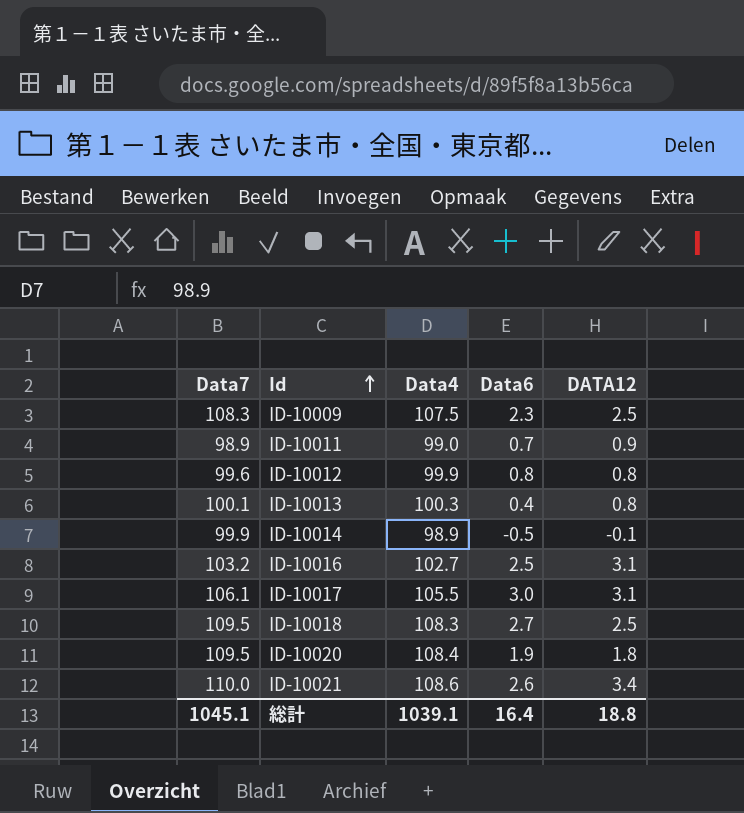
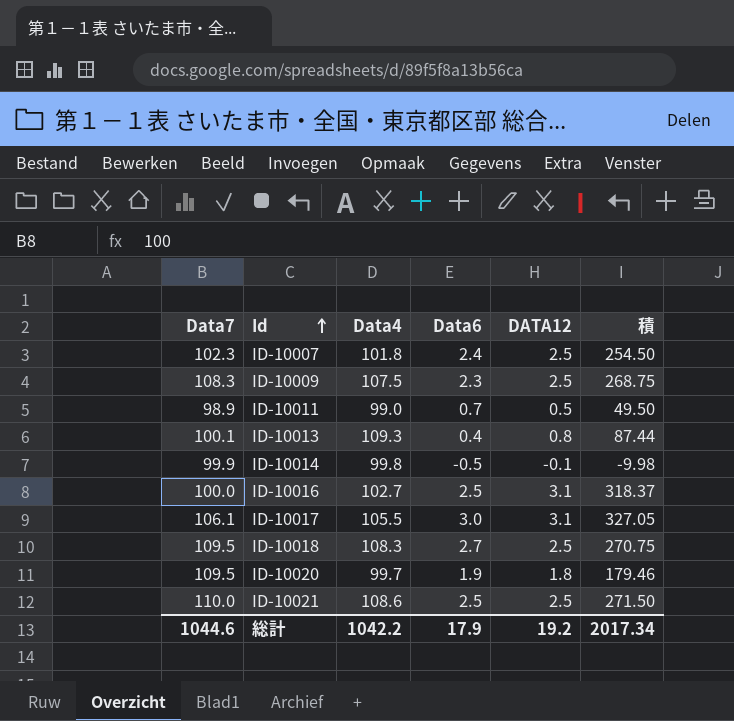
column 積 | formula: none -> [Data4] * [DATA12]
row ID-10012: 99.6 | 99.9 | 0.8 | 0.8 -> none
row ID-10007: none -> 102.3 | 101.8 | 2.4 | 2.5 | 254.50
ID-10011 | DATA12: 0.9 -> 0.5
ID-10013 | Data4: 100.3 -> 109.3
ID-10014 | Data4: 98.9 -> 99.8
ID-10016 | Data7: 103.2 -> 100.0
ID-10020 | Data4: 108.4 -> 99.7
ID-10021 | Data6: 2.6 -> 2.5
ID-10021 | DATA12: 3.4 -> 2.5
総計 | Data7: 1045.1 -> 1044.6
総計 | Data4: 1039.1 -> 1042.2
総計 | Data6: 16.4 -> 17.9
総計 | DATA12: 18.8 -> 19.2

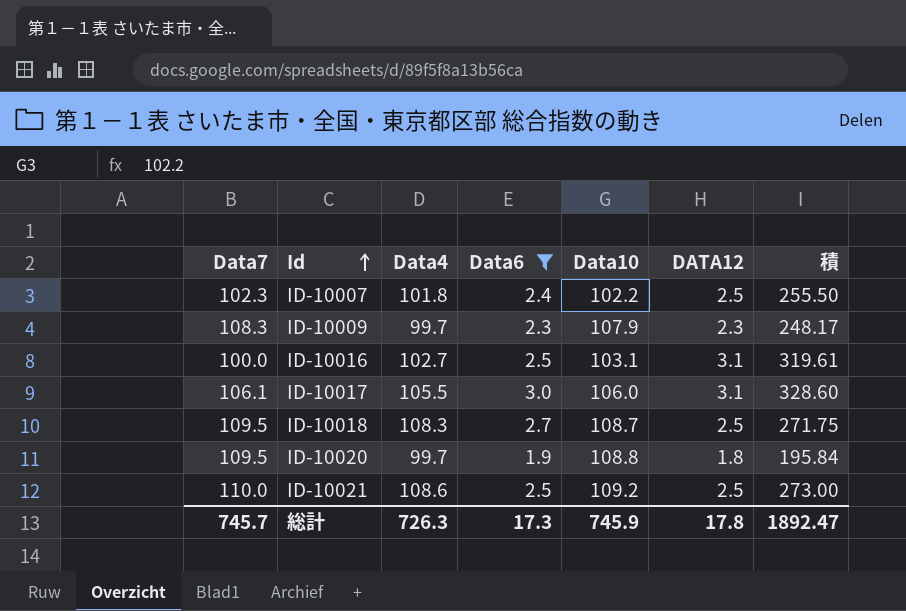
filter: none -> Data6 >= 1.9
column Data10 | position: none -> 5
column 積 | formula: [Data4] * [DATA12] -> [Data10] * [DATA12]
ID-10009 | Data4: 107.5 -> 99.7
ID-10009 | DATA12: 2.5 -> 2.3
総計 | Data7: 1044.6 -> 745.7
総計 | Data4: 1042.2 -> 726.3
総計 | Data6: 17.9 -> 17.3
総計 | DATA12: 19.2 -> 17.8
総計 | 積: 2017.34 -> 1892.47

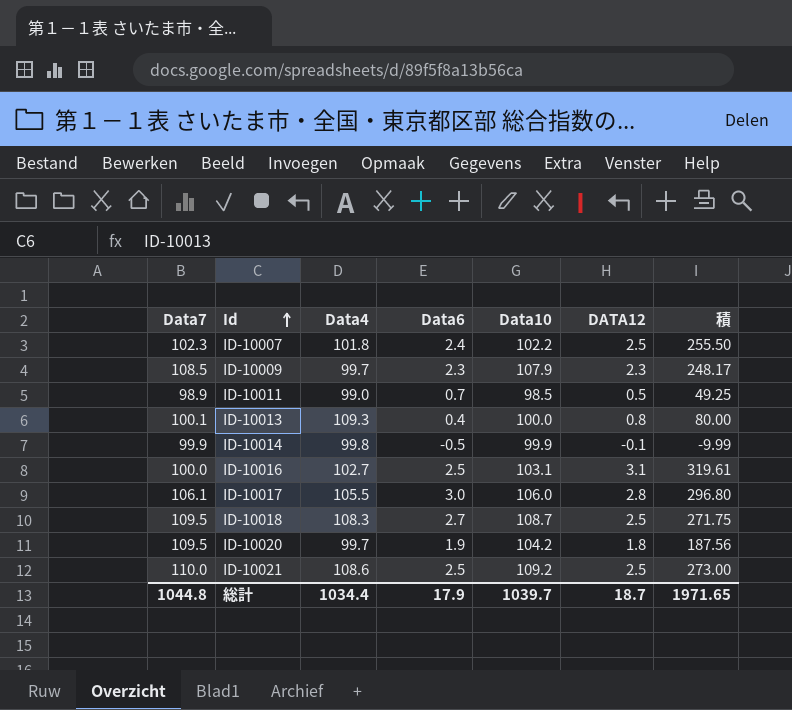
filter: Data6 >= 1.9 -> none
ID-10009 | Data7: 108.3 -> 108.5
ID-10017 | DATA12: 3.1 -> 2.8
ID-10017 | 積: 328.60 -> 296.80
ID-10020 | Data10: 108.8 -> 104.2
ID-10020 | 積: 195.84 -> 187.56
総計 | Data7: 745.7 -> 1044.8
総計 | Data4: 726.3 -> 1034.4
総計 | Data6: 17.3 -> 17.9
総計 | Data10: 745.9 -> 1039.7
総計 | DATA12: 17.8 -> 18.7
総計 | 積: 1892.47 -> 1971.65

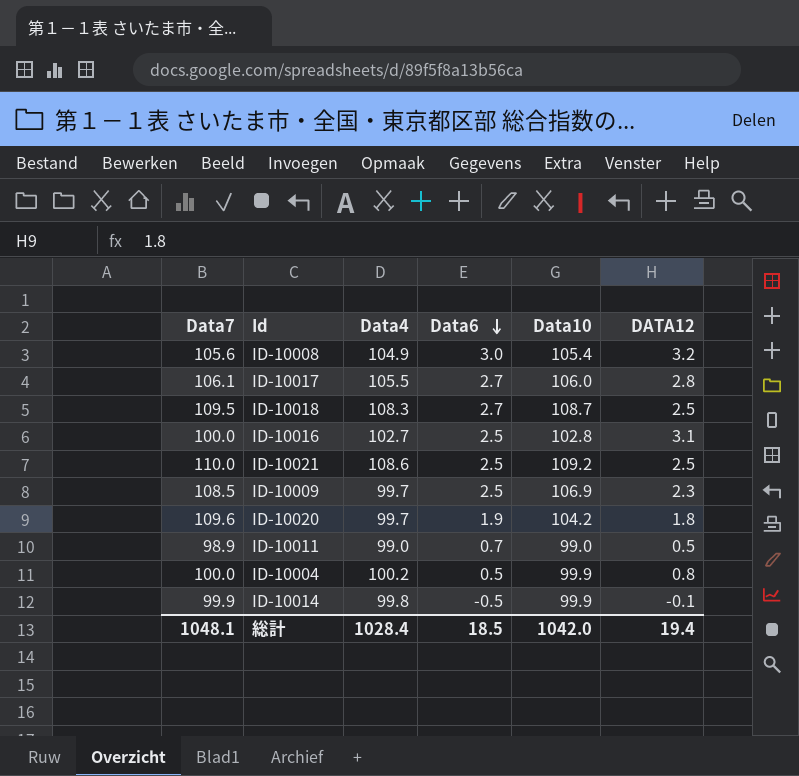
row order: Id ascending -> Data6 descending
column 積 | formula: [Data10] * [DATA12] -> none
row ID-10007: 102.3 | 101.8 | 2.4 | 102.2 | 2.5 | 255.50 -> none
row ID-10013: 100.1 | 109.3 | 0.4 | 100.0 | 0.8 | 80.00 -> none
row ID-10008: none -> 105.6 | 104.9 | 3.0 | 105.4 | 3.2
ID-10017 | Data6: 3.0 -> 2.7
ID-10016 | Data10: 103.1 -> 102.8
ID-10009 | Data6: 2.3 -> 2.5
ID-10009 | Data10: 107.9 -> 106.9
ID-10020 | Data7: 109.5 -> 109.6
ID-10011 | Data10: 98.5 -> 99.0
row ID-10004: none -> 100.0 | 100.2 | 0.5 | 99.9 | 0.8
総計 | Data7: 1044.8 -> 1048.1
総計 | Data4: 1034.4 -> 1028.4
総計 | Data6: 17.9 -> 18.5
総計 | Data10: 1039.7 -> 1042.0
総計 | DATA12: 18.7 -> 19.4

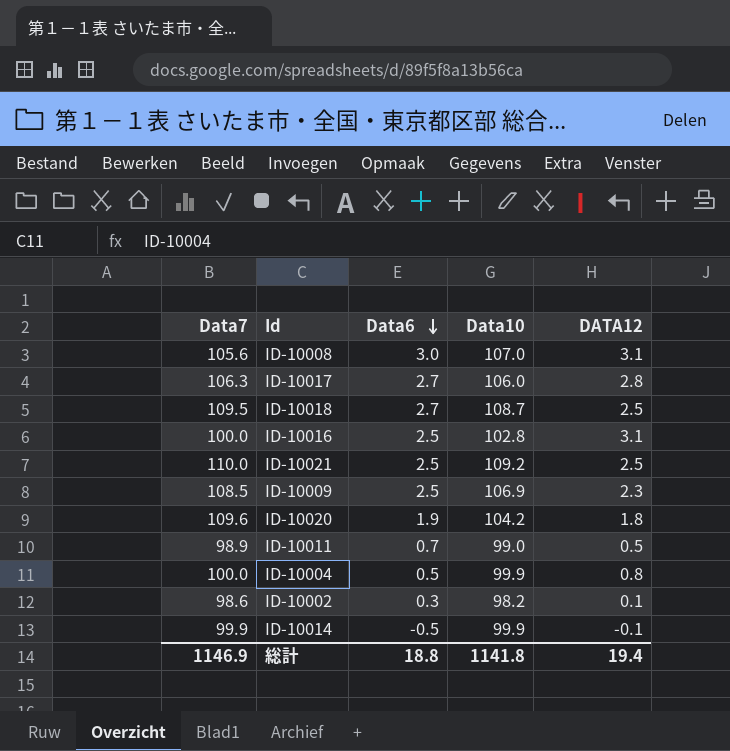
column Data4 | position: 3 -> none
ID-10008 | Data10: 105.4 -> 107.0
ID-10008 | DATA12: 3.2 -> 3.1
ID-10017 | Data7: 106.1 -> 106.3
row ID-10002: none -> 98.6 | 0.3 | 98.2 | 0.1
総計 | Data7: 1048.1 -> 1146.9
総計 | Data6: 18.5 -> 18.8
総計 | Data10: 1042.0 -> 1141.8

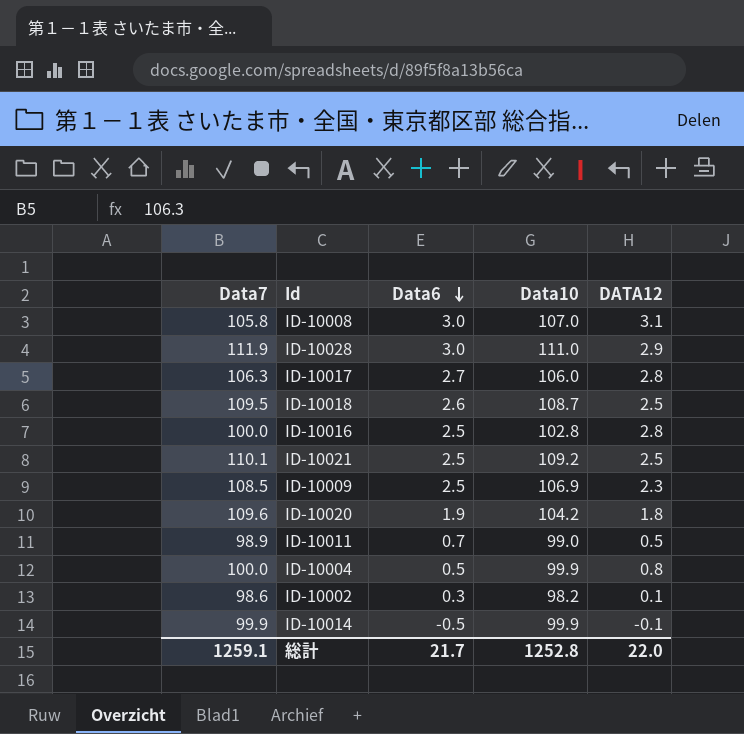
ID-10008 | Data7: 105.6 -> 105.8
row ID-10028: none -> 111.9 | 3.0 | 111.0 | 2.9
ID-10018 | Data6: 2.7 -> 2.6
ID-10016 | DATA12: 3.1 -> 2.8
ID-10021 | Data7: 110.0 -> 110.1
総計 | Data7: 1146.9 -> 1259.1
総計 | Data6: 18.8 -> 21.7
総計 | Data10: 1141.8 -> 1252.8
総計 | DATA12: 19.4 -> 22.0

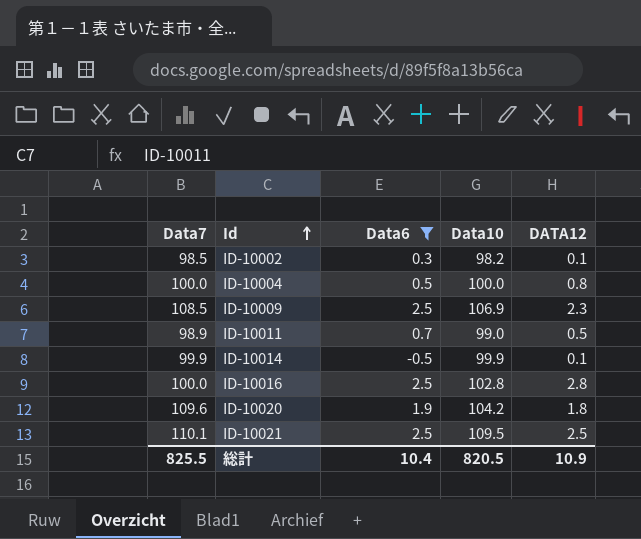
filter: none -> Data6 <= 2.5
row order: Data6 descending -> Id ascending
ID-10002 | Data7: 98.6 -> 98.5
ID-10004 | Data10: 99.9 -> 100.0
ID-10014 | DATA12: -0.1 -> 0.1
ID-10021 | Data10: 109.2 -> 109.5
総計 | Data7: 1259.1 -> 825.5
総計 | Data6: 21.7 -> 10.4
総計 | Data10: 1252.8 -> 820.5
総計 | DATA12: 22.0 -> 10.9

